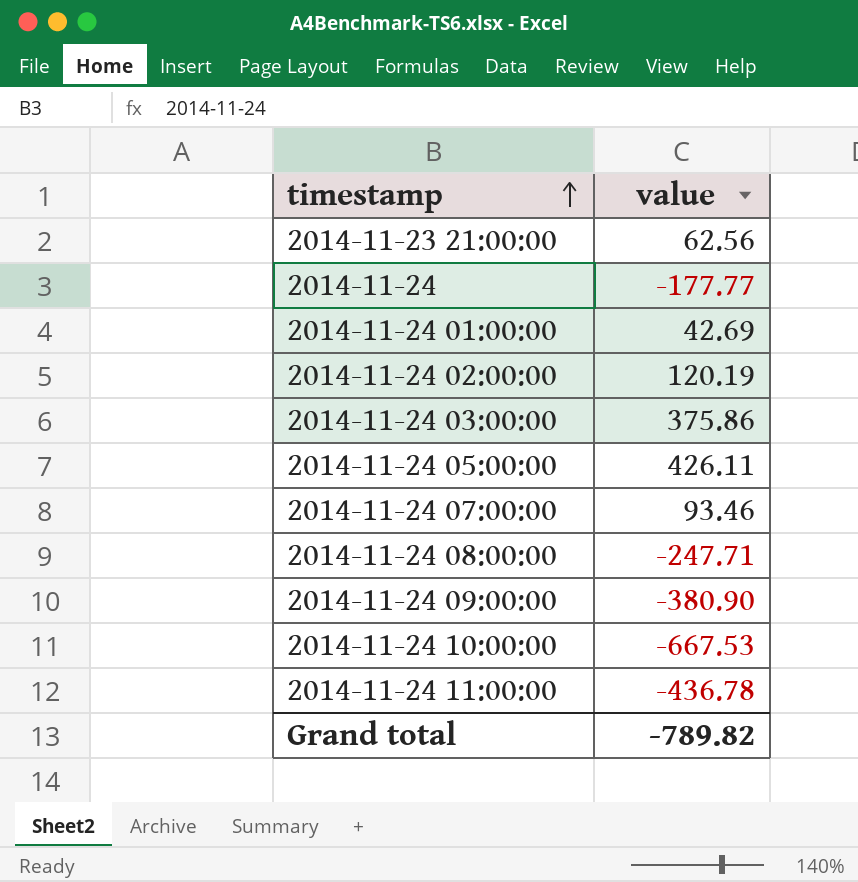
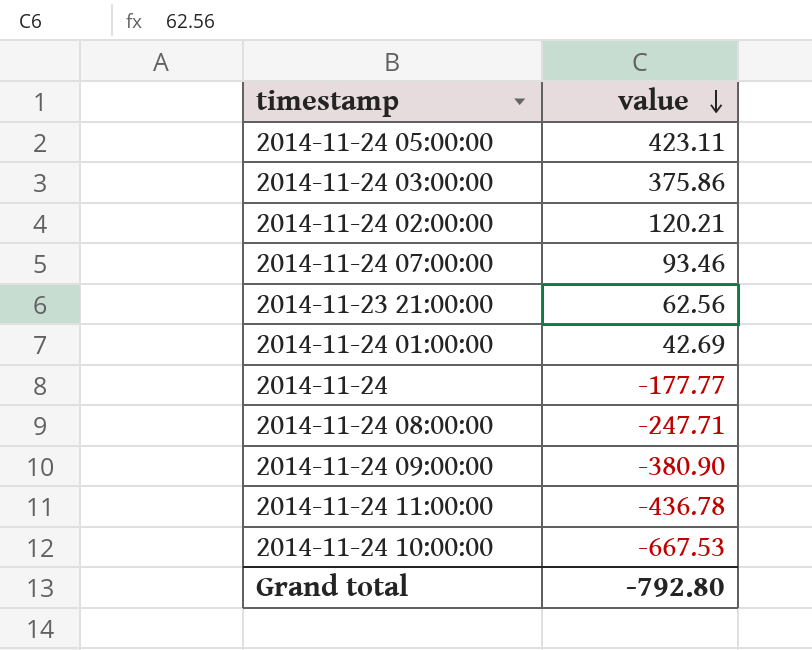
row order: timestamp ascending -> value descending
2014-11-24 05:00:00 | value: 426.11 -> 423.11
2014-11-24 02:00:00 | value: 120.19 -> 120.21
Grand total | value: -789.82 -> -792.80

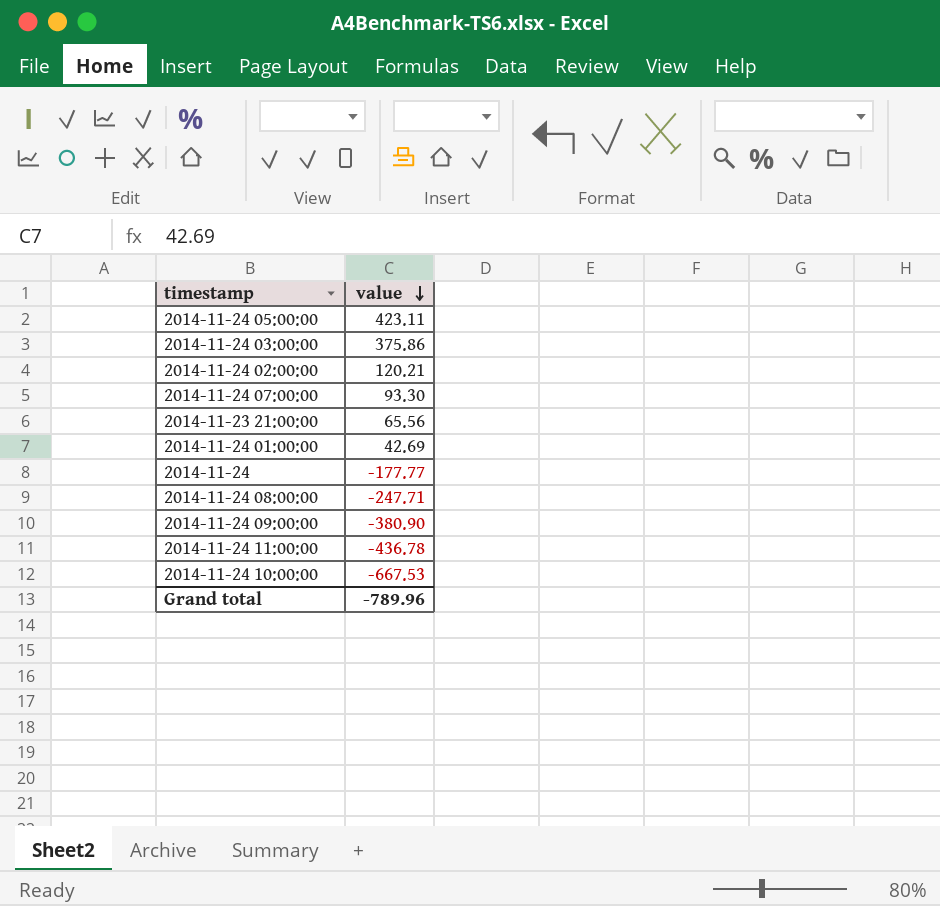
2014-11-24 07:00:00 | value: 93.46 -> 93.30
2014-11-23 21:00:00 | value: 62.56 -> 65.56
Grand total | value: -792.80 -> -789.96

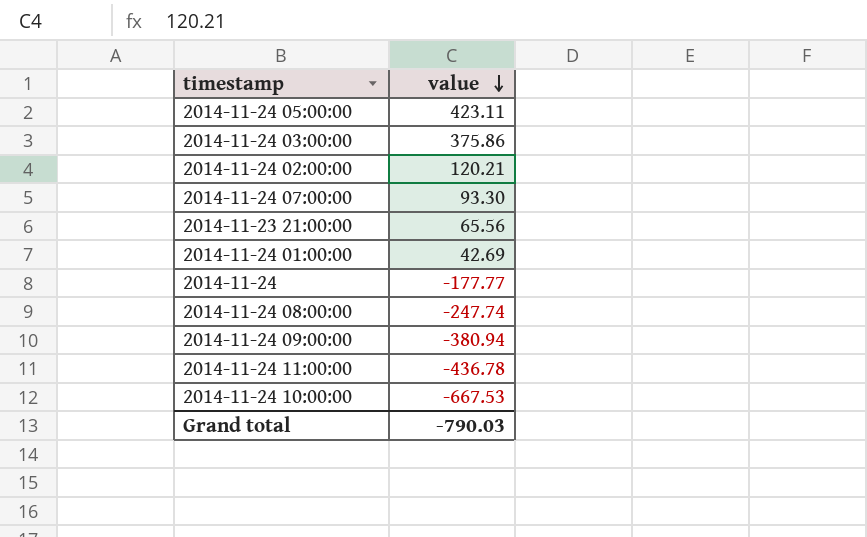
2014-11-24 08:00:00 | value: -247.71 -> -247.74
2014-11-24 09:00:00 | value: -380.90 -> -380.94
Grand total | value: -789.96 -> -790.03

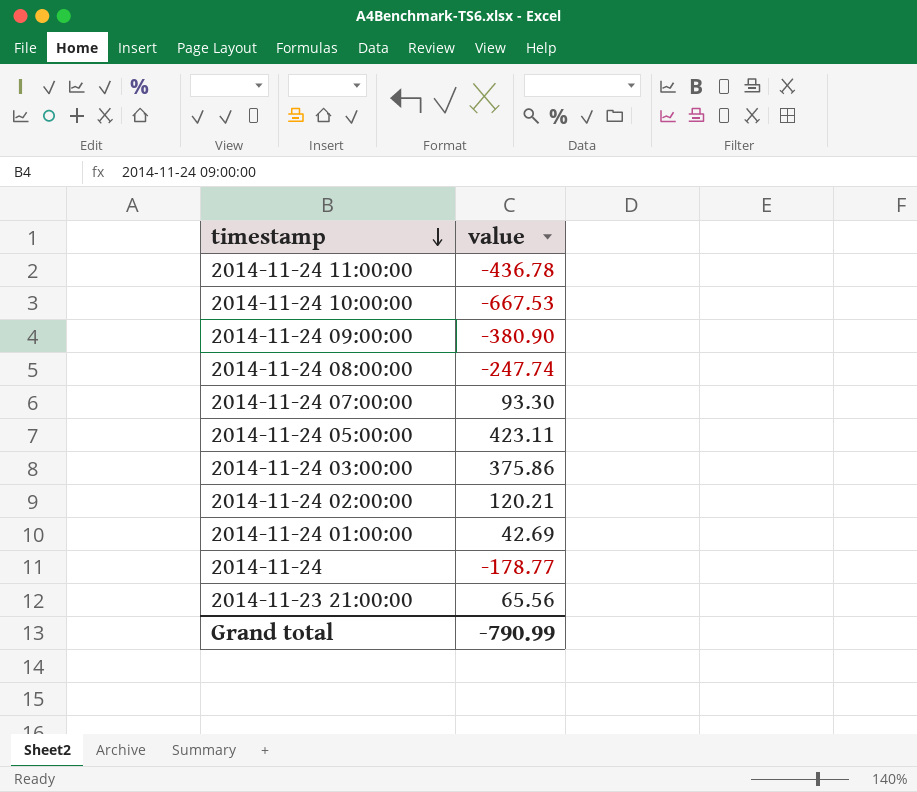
row order: value descending -> timestamp descending
2014-11-24 09:00:00 | value: -380.94 -> -380.90
2014-11-24 | value: -177.77 -> -178.77
Grand total | value: -790.03 -> -790.99

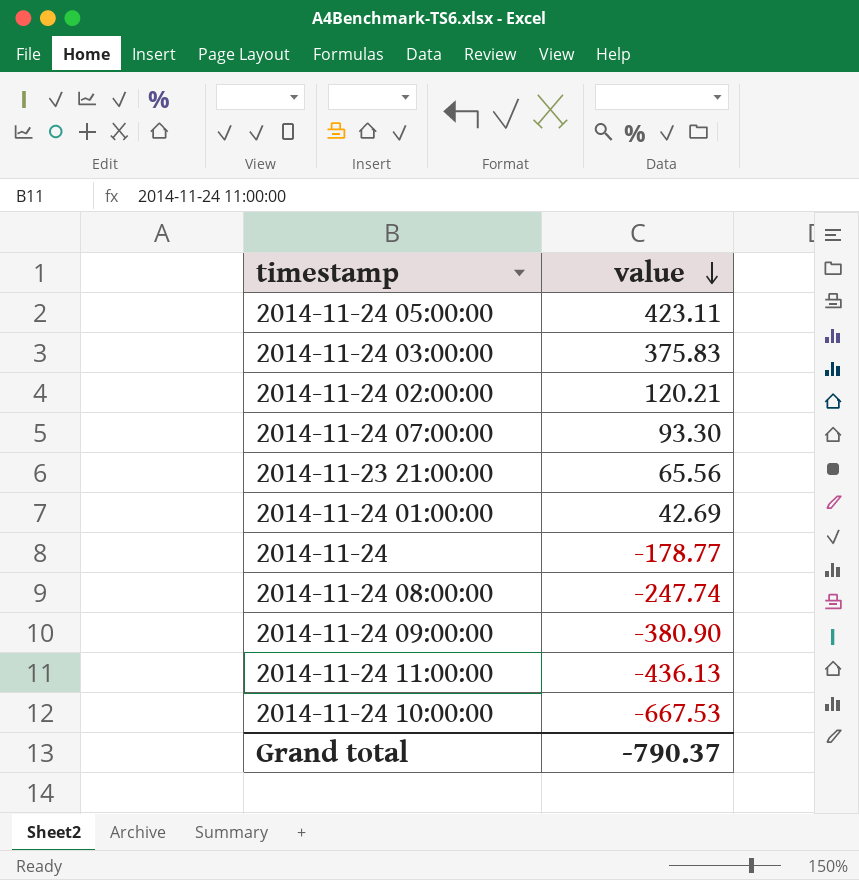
row order: timestamp descending -> value descending
2014-11-24 03:00:00 | value: 375.86 -> 375.83
2014-11-24 11:00:00 | value: -436.78 -> -436.13
Grand total | value: -790.99 -> -790.37

